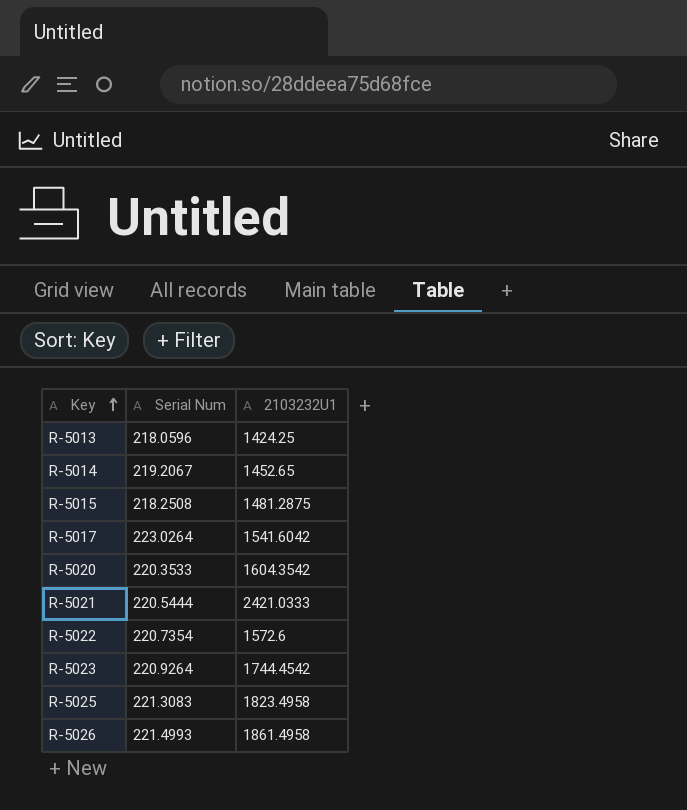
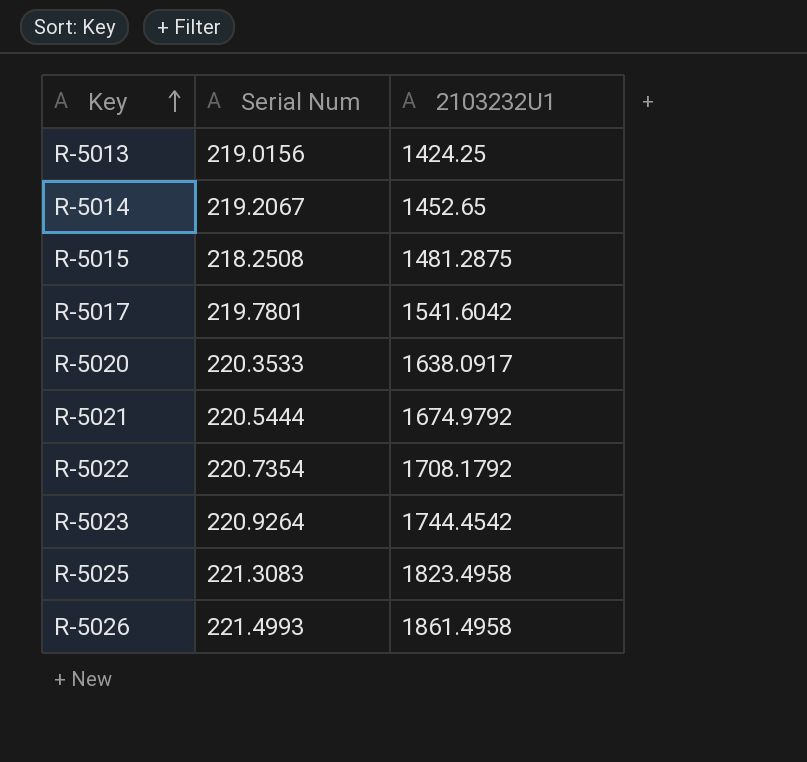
R-5013 | Serial Num: 218.0596 -> 219.0156
R-5017 | Serial Num: 223.0264 -> 219.7801
R-5020 | 2103232U1: 1604.3542 -> 1638.0917
R-5021 | 2103232U1: 2421.0333 -> 1674.9792
R-5022 | 2103232U1: 1572.6 -> 1708.1792

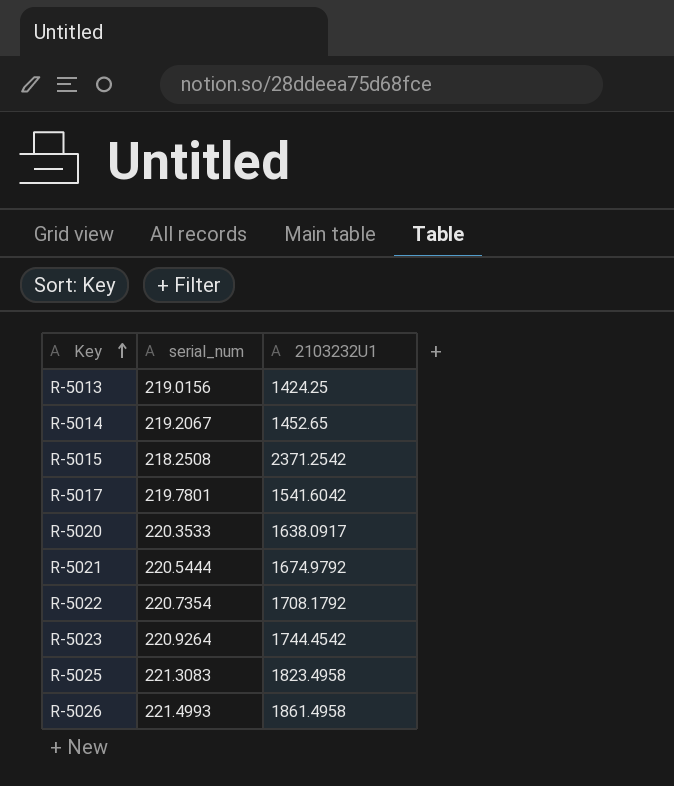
column name: Serial Num -> serial_num
R-5015 | 2103232U1: 1481.2875 -> 2371.2542

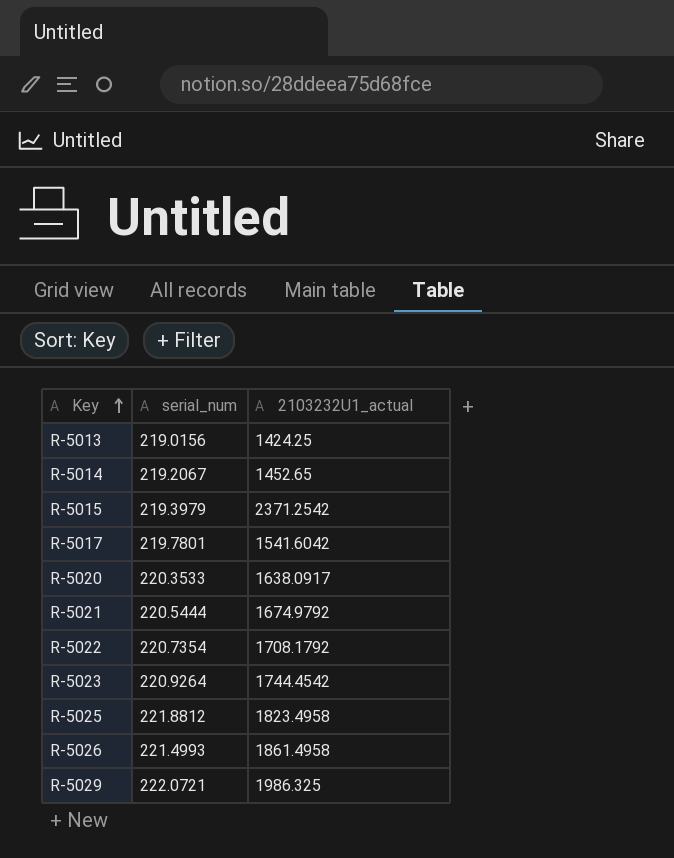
column name: 2103232U1 -> 2103232U1_actual
R-5015 | serial_num: 218.2508 -> 219.3979
R-5025 | serial_num: 221.3083 -> 221.8812
row R-5029: none -> 222.0721 | 1986.325

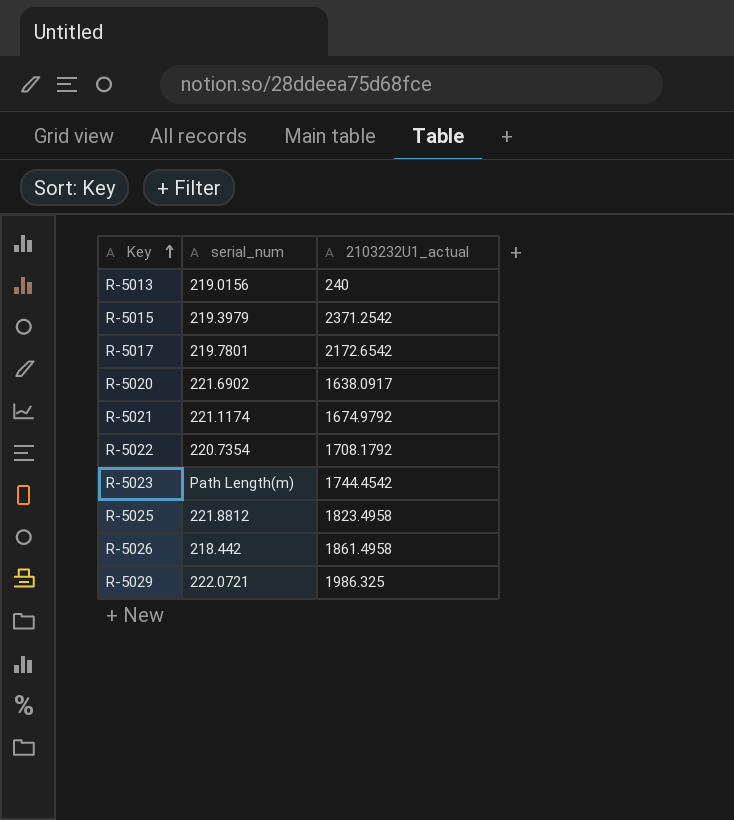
row R-5014: 219.2067 | 1452.65 -> none
R-5013 | 2103232U1_actual: 1424.25 -> 240
R-5017 | 2103232U1_actual: 1541.6042 -> 2172.6542
R-5020 | serial_num: 220.3533 -> 221.6902
R-5021 | serial_num: 220.5444 -> 221.1174
R-5023 | serial_num: 220.9264 -> Path Length(m)
R-5026 | serial_num: 221.4993 -> 218.442

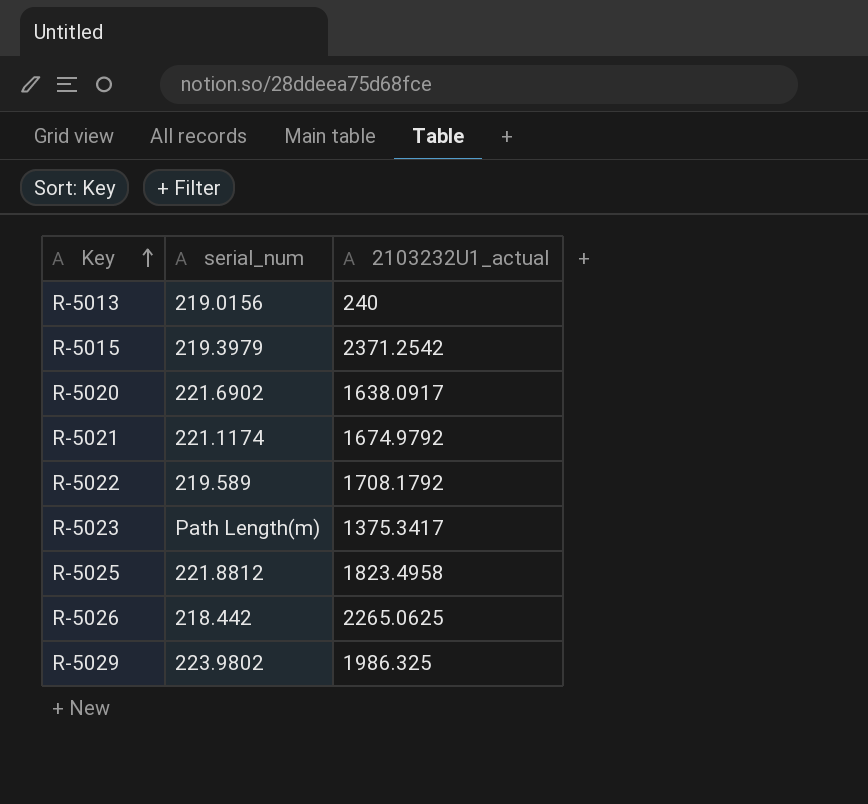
row R-5017: 219.7801 | 2172.6542 -> none
R-5022 | serial_num: 220.7354 -> 219.589
R-5023 | 2103232U1_actual: 1744.4542 -> 1375.3417
R-5026 | 2103232U1_actual: 1861.4958 -> 2265.0625
R-5029 | serial_num: 222.0721 -> 223.9802

